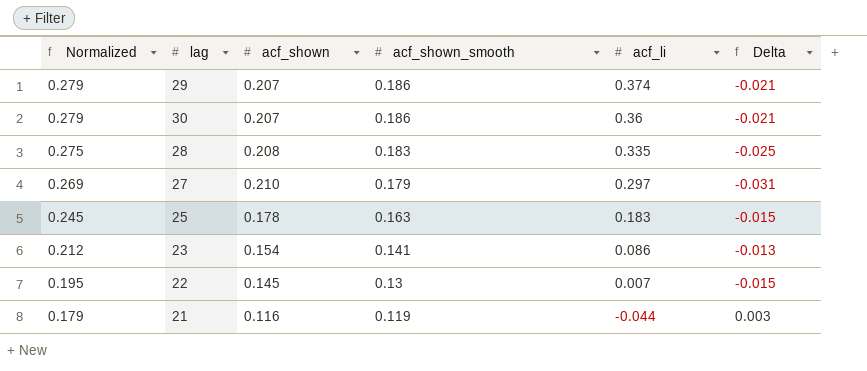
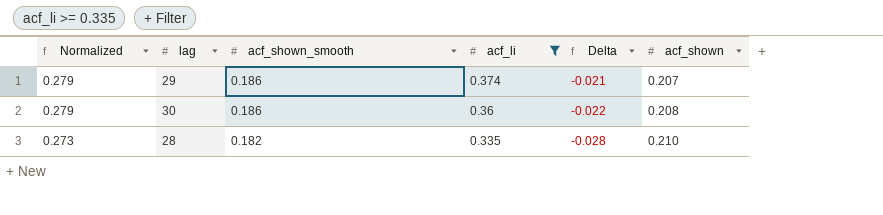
filter: none -> acf_li >= 0.335
column acf_shown | position: 3 -> 6
30 | Delta: -0.021 -> -0.022
30 | acf_shown: 0.207 -> 0.208
28 | Normalized: 0.275 -> 0.273
28 | acf_shown_smooth: 0.183 -> 0.182
28 | Delta: -0.025 -> -0.028
28 | acf_shown: 0.208 -> 0.210

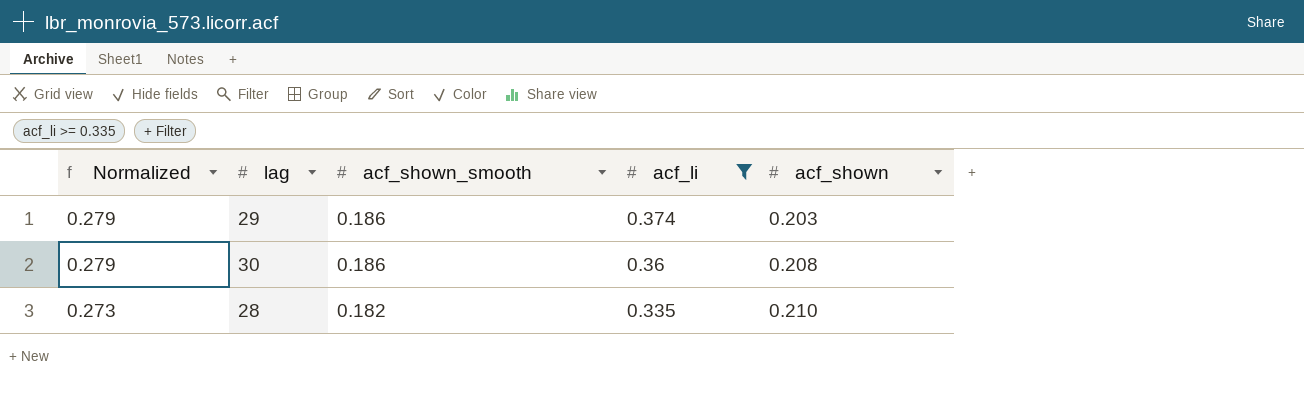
column Delta | formula: [acf_shown_smooth] - [acf_shown] -> none
29 | acf_shown: 0.207 -> 0.203

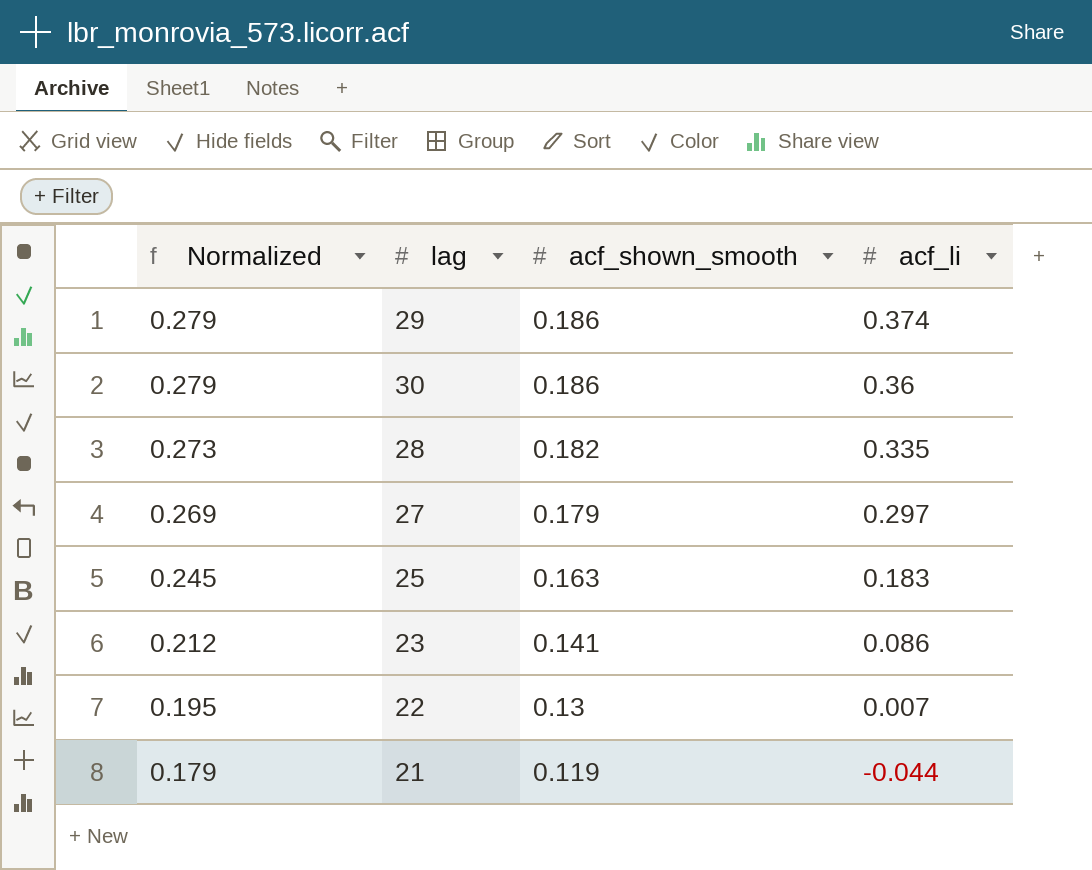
filter: acf_li >= 0.335 -> none
column acf_shown | position: 5 -> none

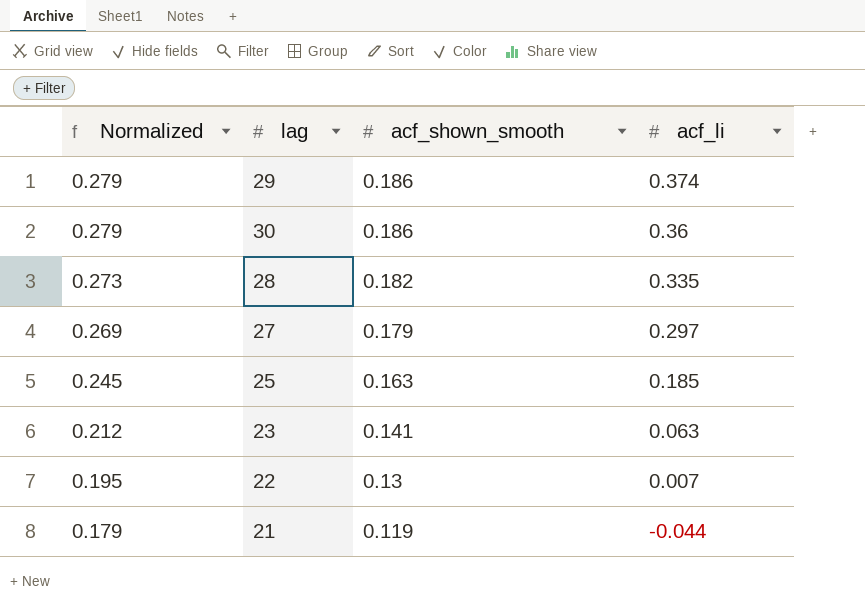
25 | acf_li: 0.183 -> 0.185
23 | acf_li: 0.086 -> 0.063

